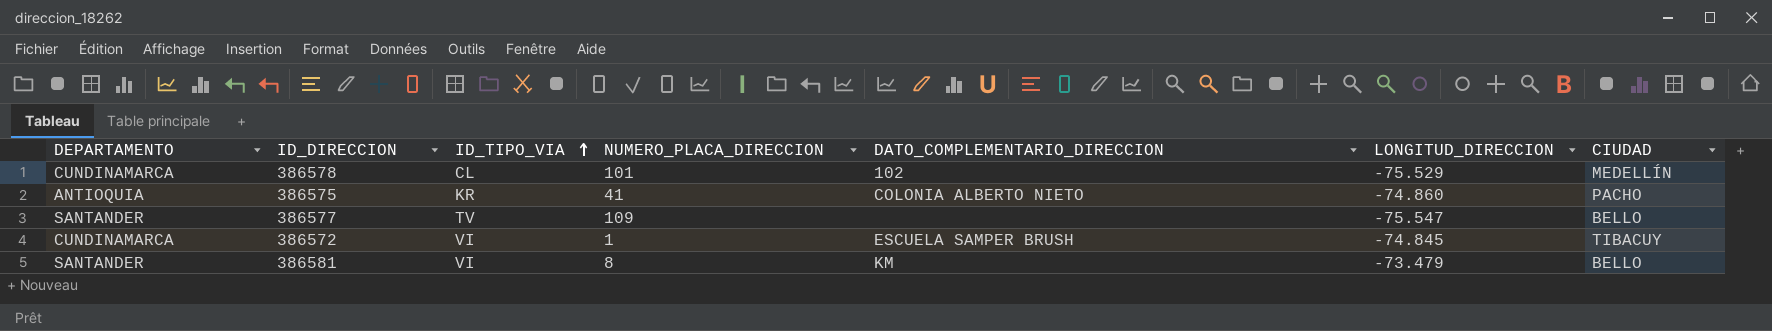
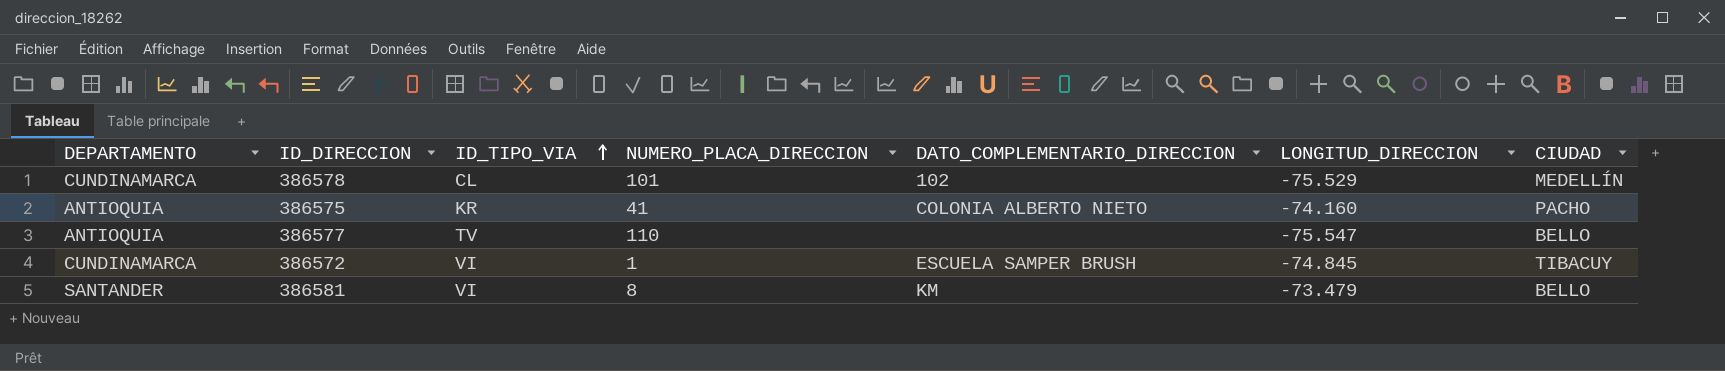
386575 | LONGITUD_DIRECCION: -74.860 -> -74.160
386577 | DEPARTAMENTO: SANTANDER -> ANTIOQUIA
386577 | NUMERO_PLACA_DIRECCION: 109 -> 110

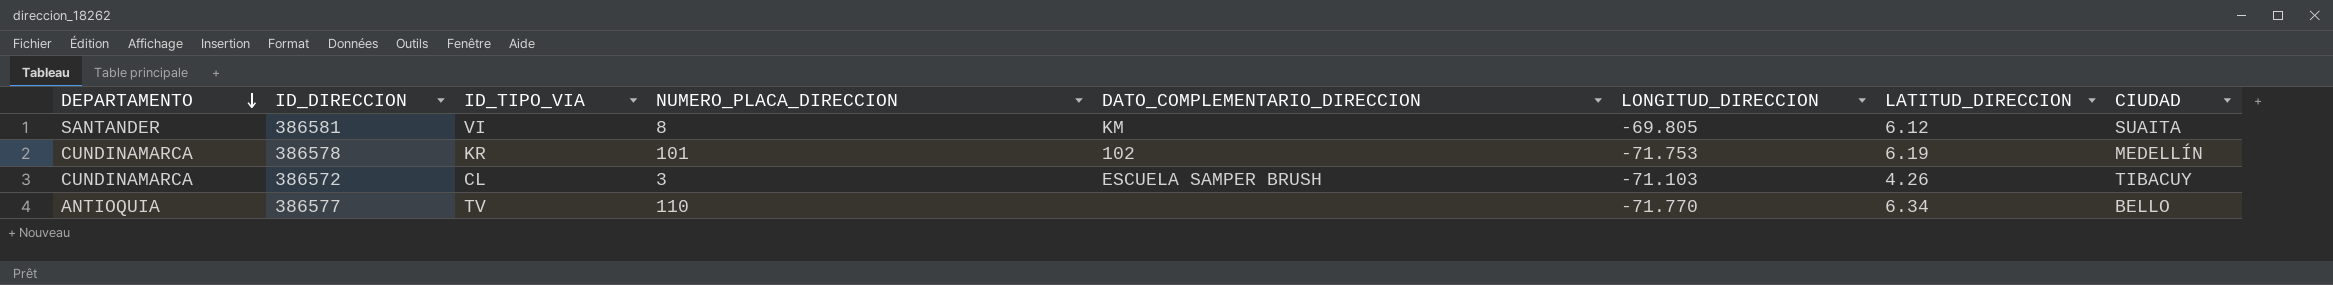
row order: ID_TIPO_VIA ascending -> DEPARTAMENTO descending
column LATITUD_DIRECCION | position: none -> 7
row 386575: ANTIOQUIA | KR | 41 | COLONIA ALBERTO NIETO | -74.160 | PACHO -> none
386581 | LONGITUD_DIRECCION: -73.479 -> -69.805
386581 | CIUDAD: BELLO -> SUAITA
386578 | ID_TIPO_VIA: CL -> KR
386578 | LONGITUD_DIRECCION: -75.529 -> -71.753
386572 | ID_TIPO_VIA: VI -> CL
386572 | NUMERO_PLACA_DIRECCION: 1 -> 3
386572 | LONGITUD_DIRECCION: -74.845 -> -71.103
386577 | LONGITUD_DIRECCION: -75.547 -> -71.770

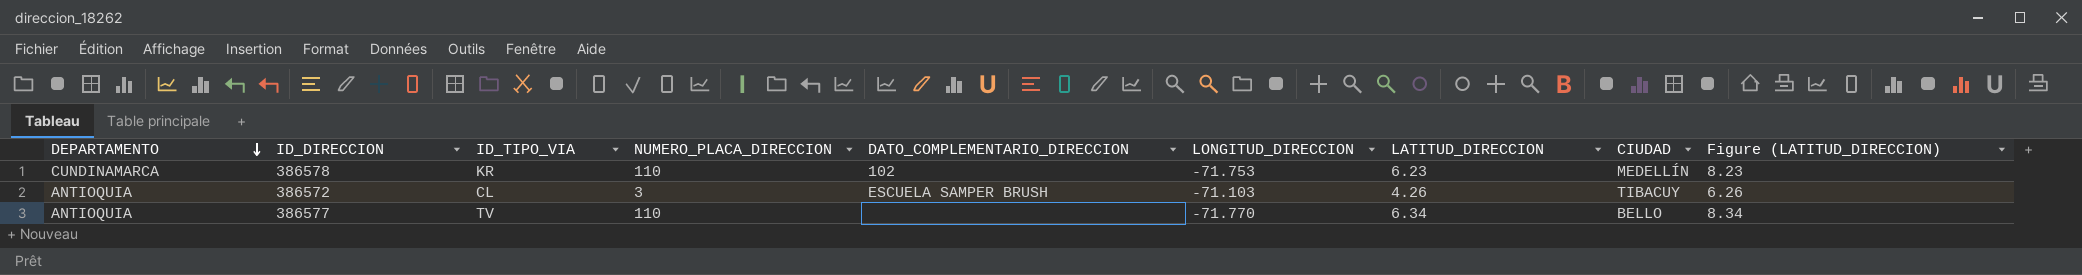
column Figure (LATITUD_DIRECCION) | formula: none -> [LATITUD_DIRECCION] + 2
row 386581: SANTANDER | VI | 8 | KM | -69.805 | 6.12 | SUAITA -> none
386578 | NUMERO_PLACA_DIRECCION: 101 -> 110
386578 | LATITUD_DIRECCION: 6.19 -> 6.23
386572 | DEPARTAMENTO: CUNDINAMARCA -> ANTIOQUIA

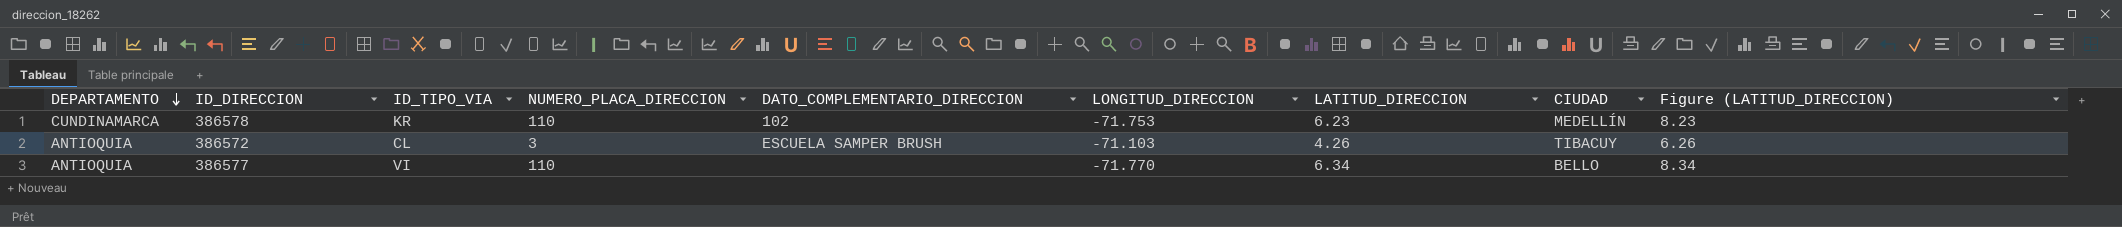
386577 | ID_TIPO_VIA: TV -> VI

